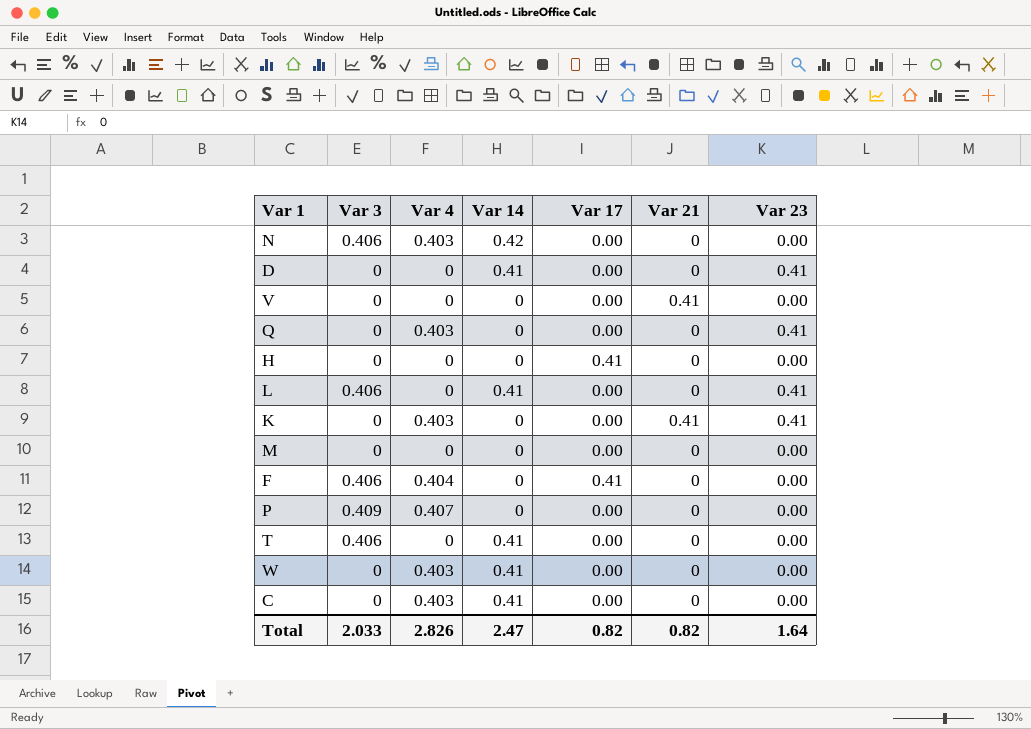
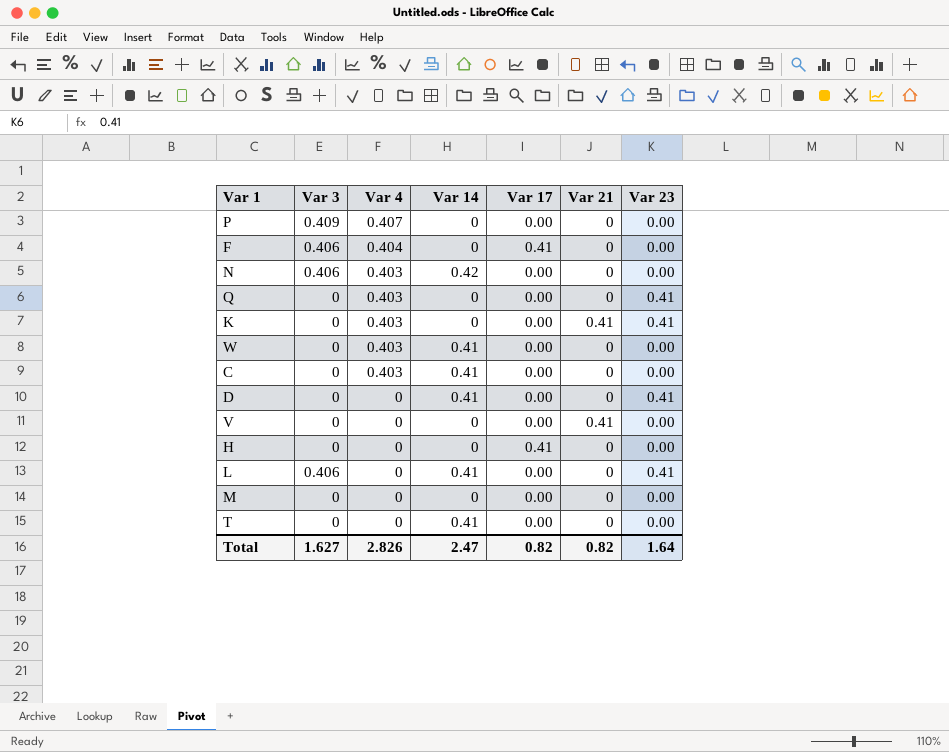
row order: none -> Var 4 descending
T | Var 3: 0.406 -> 0
Total | Var 3: 2.033 -> 1.627

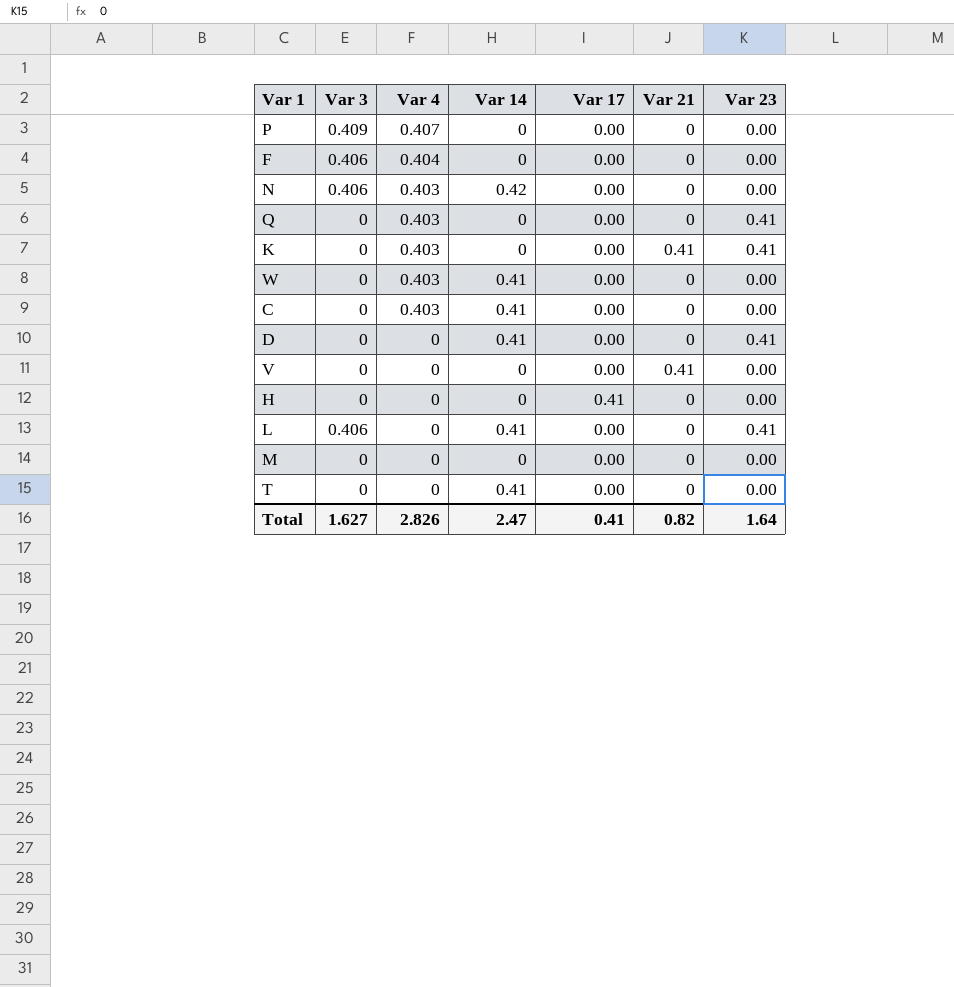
F | Var 17: 0.41 -> 0.00
Total | Var 17: 0.82 -> 0.41

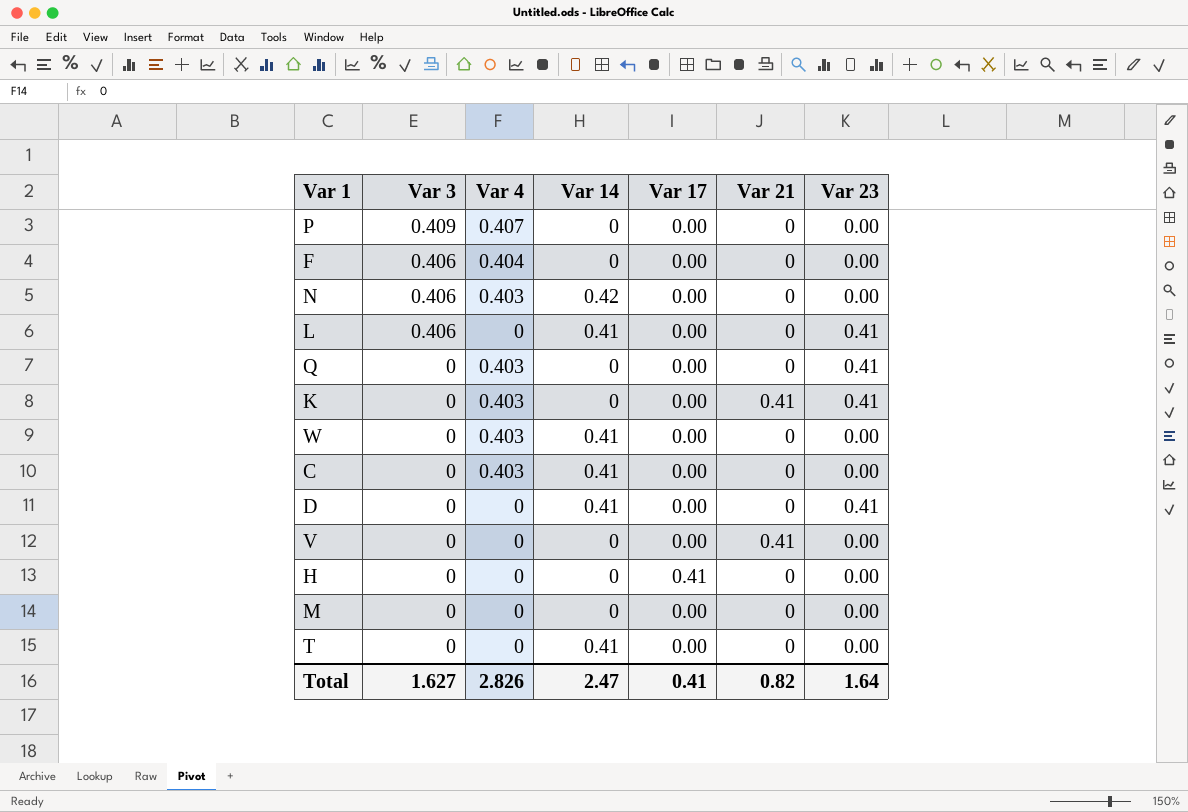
row order: Var 4 descending -> Var 3 descending

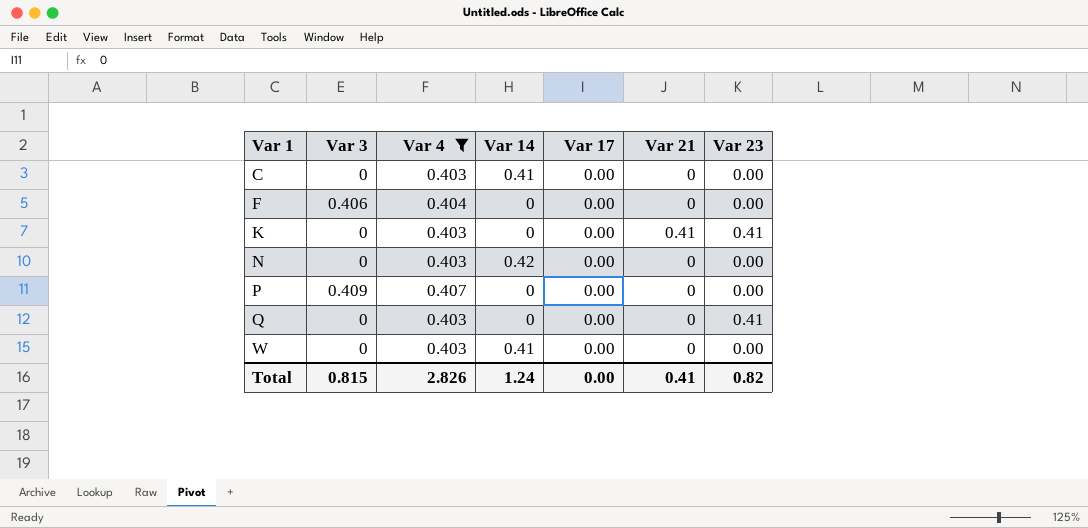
filter: none -> Var 4 != 0
row order: Var 3 descending -> Var 1 ascending
N | Var 3: 0.406 -> 0
Total | Var 3: 1.627 -> 0.815
Total | Var 14: 2.47 -> 1.24
Total | Var 17: 0.41 -> 0.00
Total | Var 21: 0.82 -> 0.41
Total | Var 23: 1.64 -> 0.82

